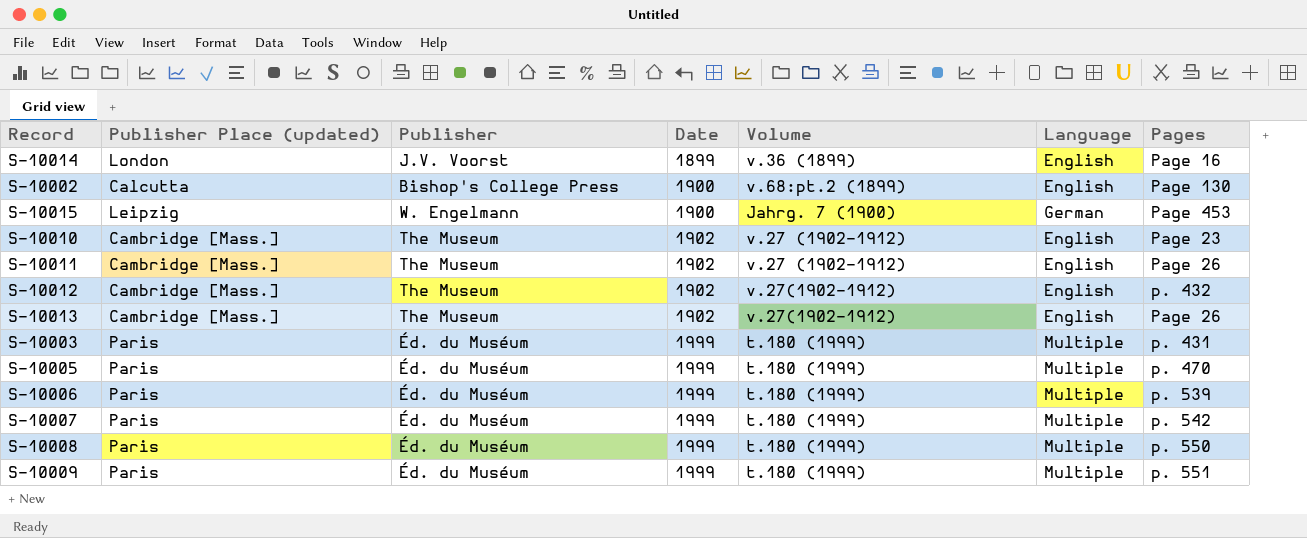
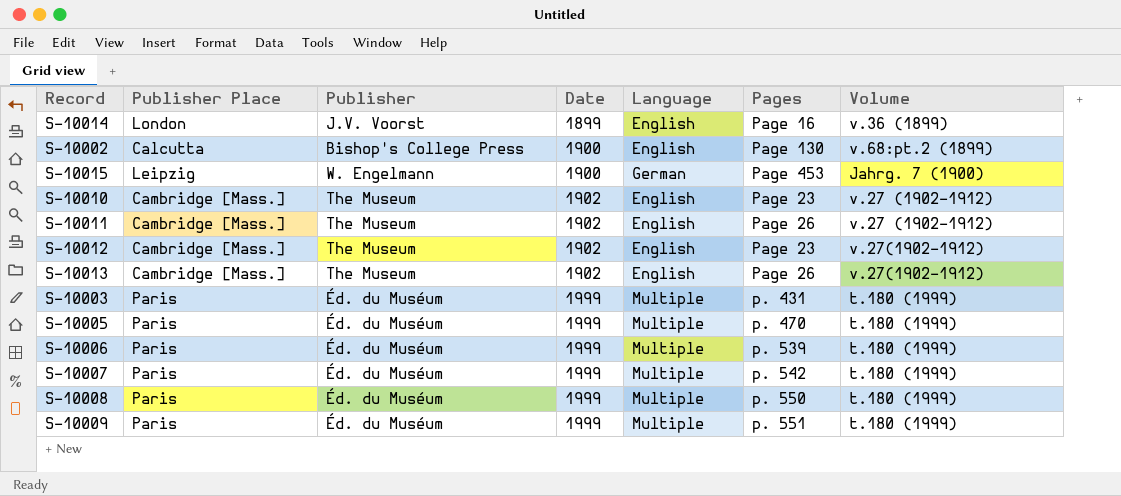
column name: Publisher Place (updated) -> Publisher Place
column Volume | position: 5 -> 7
S-10012 | Pages: p. 432 -> Page 23

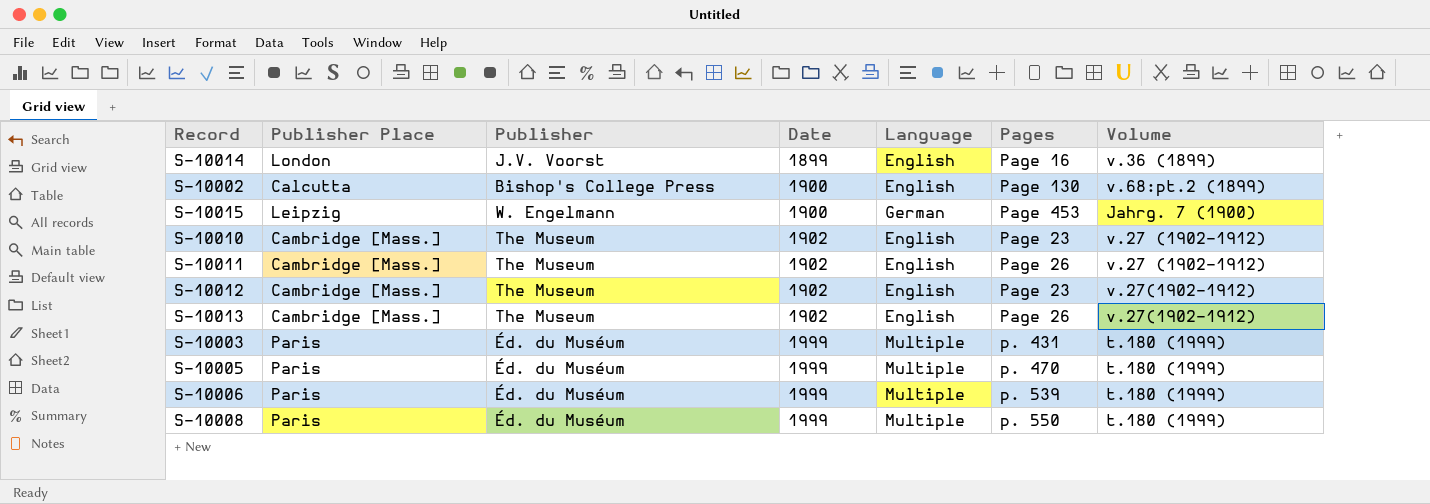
row S-10007: Paris | Éd. du Muséum | 1999 | Multiple | p. 542 | t.180 (1999) -> none
row S-10009: Paris | Éd. du Muséum | 1999 | Multiple | p. 551 | t.180 (1999) -> none

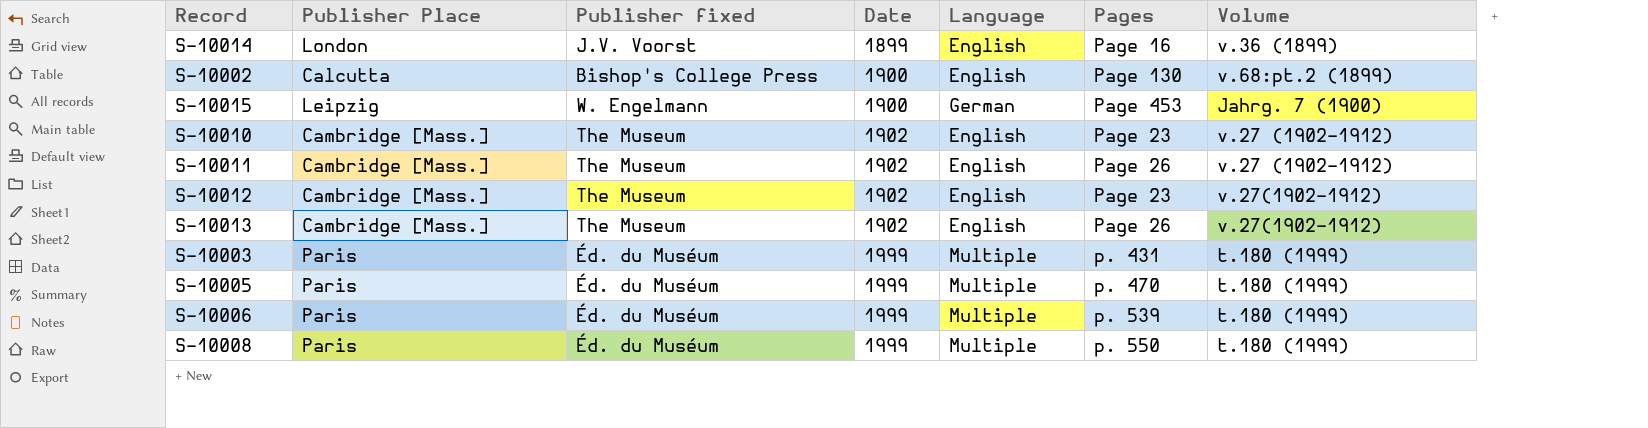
column name: Publisher -> Publisher fixed

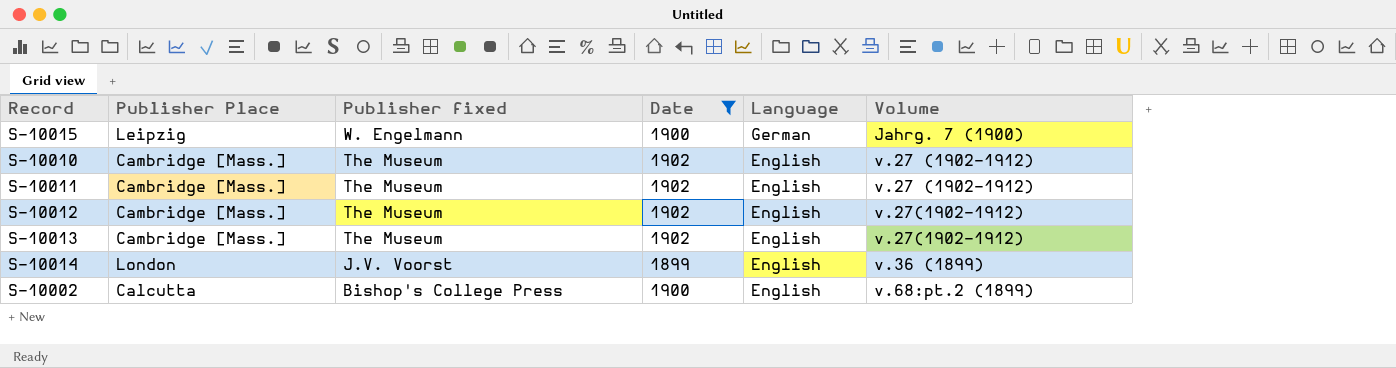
filter: none -> Date != 1999
row order: Date ascending -> Publisher fixed descending
column Pages | position: 6 -> none

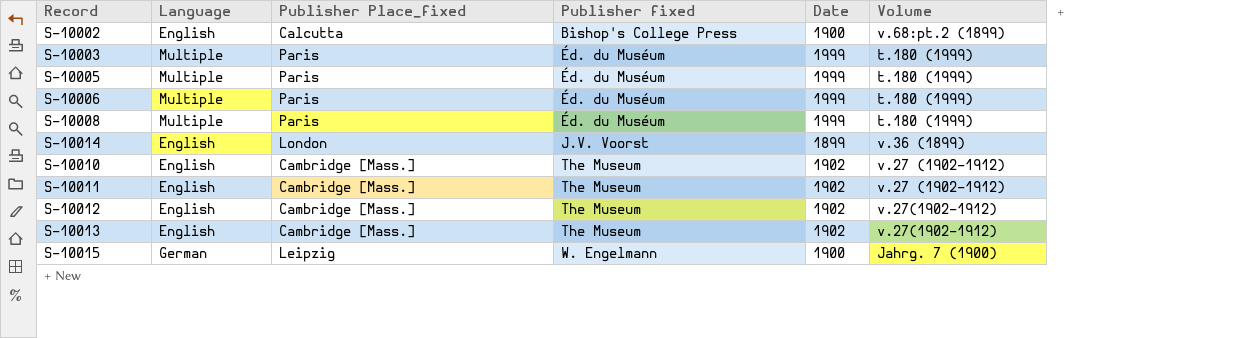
filter: Date != 1999 -> none
row order: Publisher fixed descending -> Publisher fixed ascending
column Language | position: 5 -> 2
column name: Publisher Place -> Publisher Place_fixed

